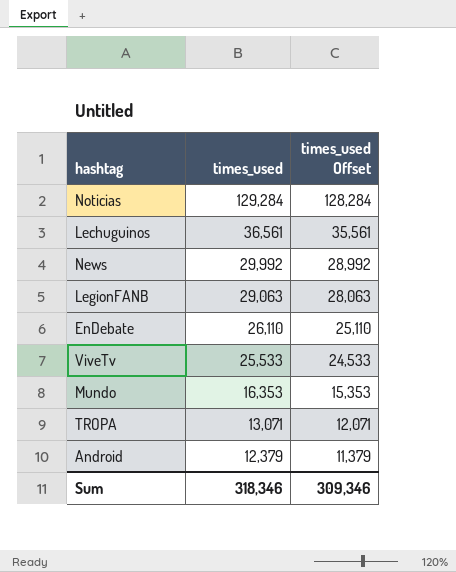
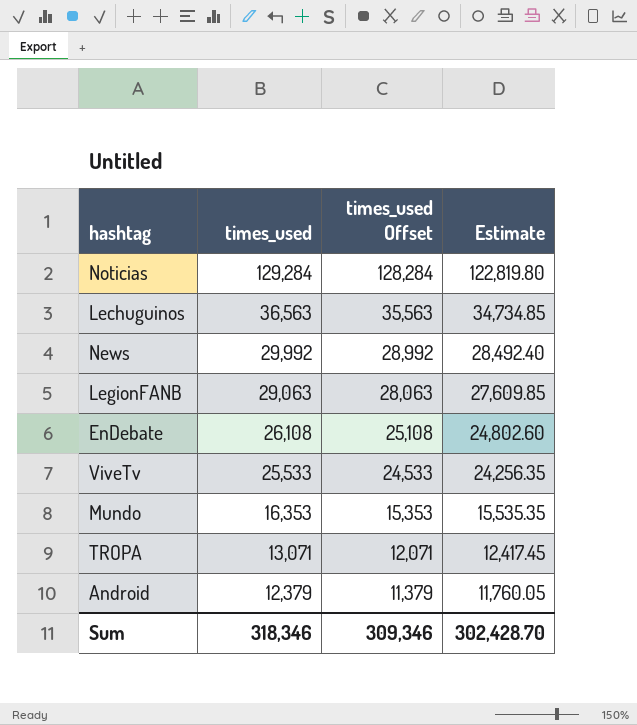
column Estimate | formula: none -> [times_used] * 0.95
Lechuguinos | times_used: 36,561 -> 36,563
Lechuguinos | times_used Offset: 35,561 -> 35,563
EnDebate | times_used: 26,110 -> 26,108
EnDebate | times_used Offset: 25,110 -> 25,108

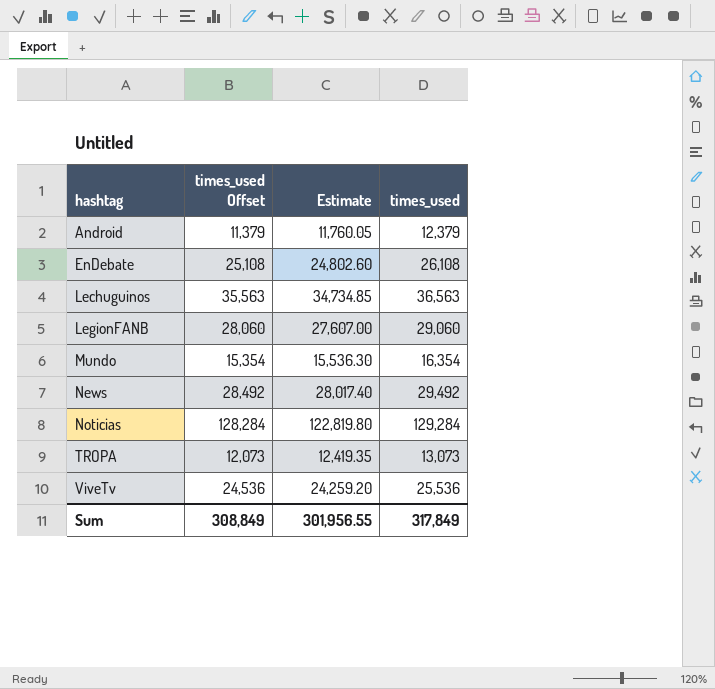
row order: times_used descending -> hashtag ascending
column times_used | position: 2 -> 4
LegionFANB | times_used Offset: 28,063 -> 28,060
LegionFANB | Estimate: 27,609.85 -> 27,607.00
LegionFANB | times_used: 29,063 -> 29,060
Mundo | times_used Offset: 15,353 -> 15,354
Mundo | Estimate: 15,535.35 -> 15,536.30
Mundo | times_used: 16,353 -> 16,354
News | times_used Offset: 28,992 -> 28,492
News | Estimate: 28,492.40 -> 28,017.40
News | times_used: 29,992 -> 29,492
TROPA | times_used Offset: 12,071 -> 12,073
TROPA | Estimate: 12,417.45 -> 12,419.35
TROPA | times_used: 13,071 -> 13,073
ViveTv | times_used Offset: 24,533 -> 24,536
ViveTv | Estimate: 24,256.35 -> 24,259.20
ViveTv | times_used: 25,533 -> 25,536
Sum | times_used Offset: 309,346 -> 308,849
Sum | Estimate: 302,428.70 -> 301,956.55
Sum | times_used: 318,346 -> 317,849

